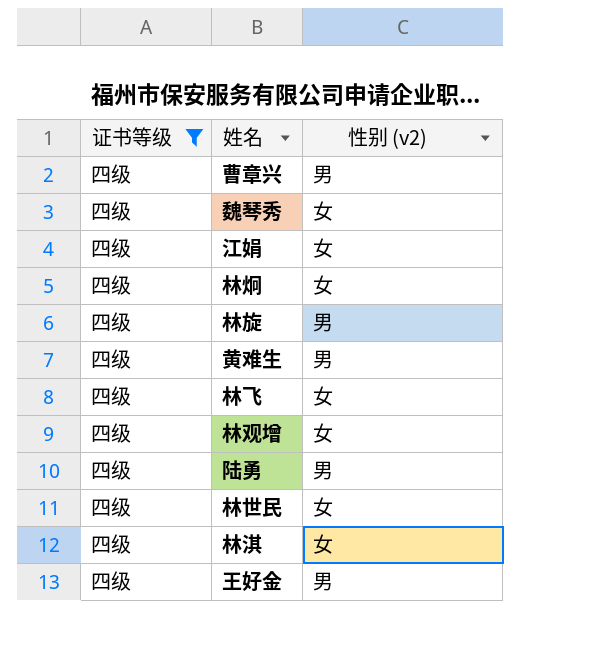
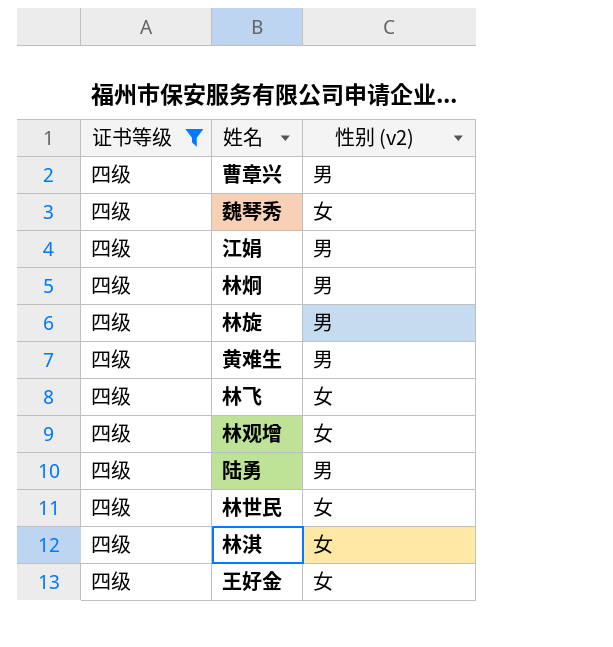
江娟 | 性别 (v2): 女 -> 男
林炯 | 性别 (v2): 女 -> 男
王好金 | 性别 (v2): 男 -> 女

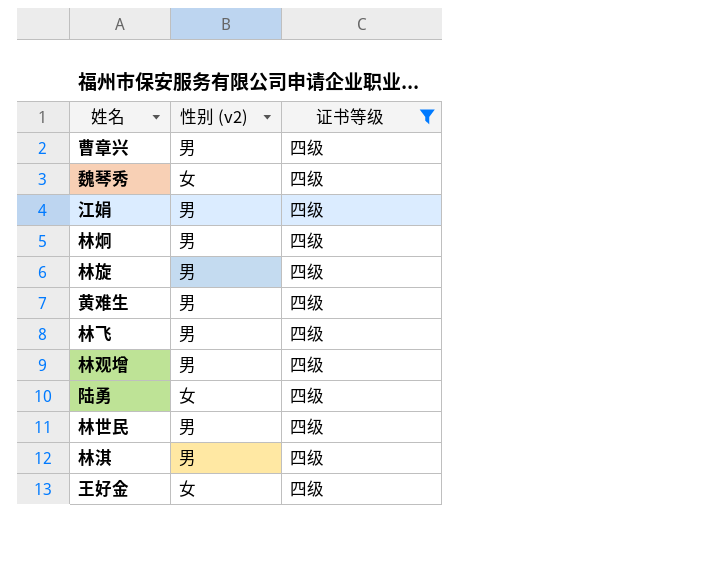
column 证书等级 | position: 1 -> 3
林飞 | 性别 (v2): 女 -> 男
林观增 | 性别 (v2): 女 -> 男
陆勇 | 性别 (v2): 男 -> 女
林世民 | 性别 (v2): 女 -> 男
林淇 | 性别 (v2): 女 -> 男

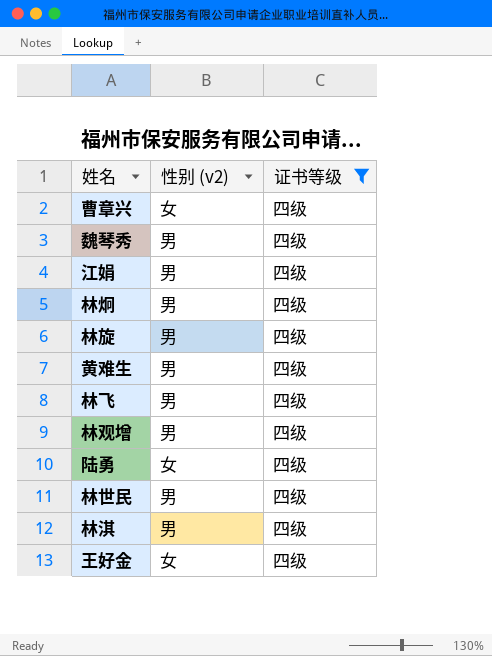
曹章兴 | 性别 (v2): 男 -> 女
魏琴秀 | 性别 (v2): 女 -> 男

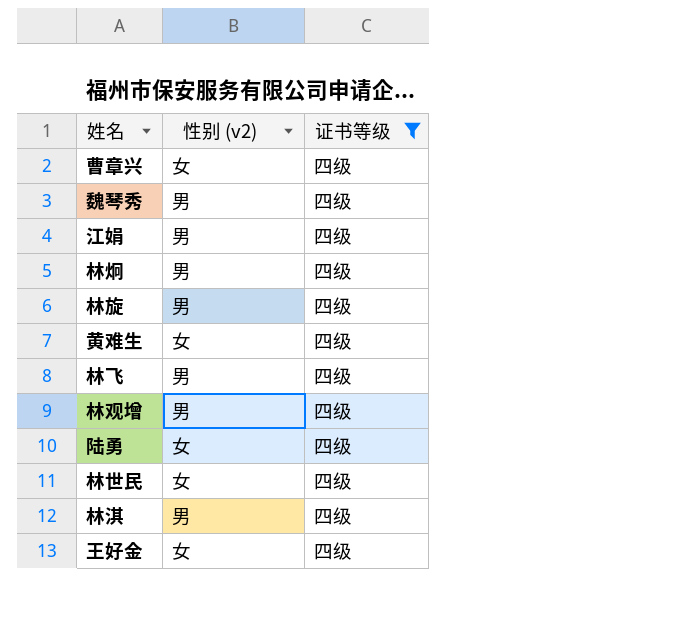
黄难生 | 性别 (v2): 男 -> 女
林世民 | 性别 (v2): 男 -> 女

